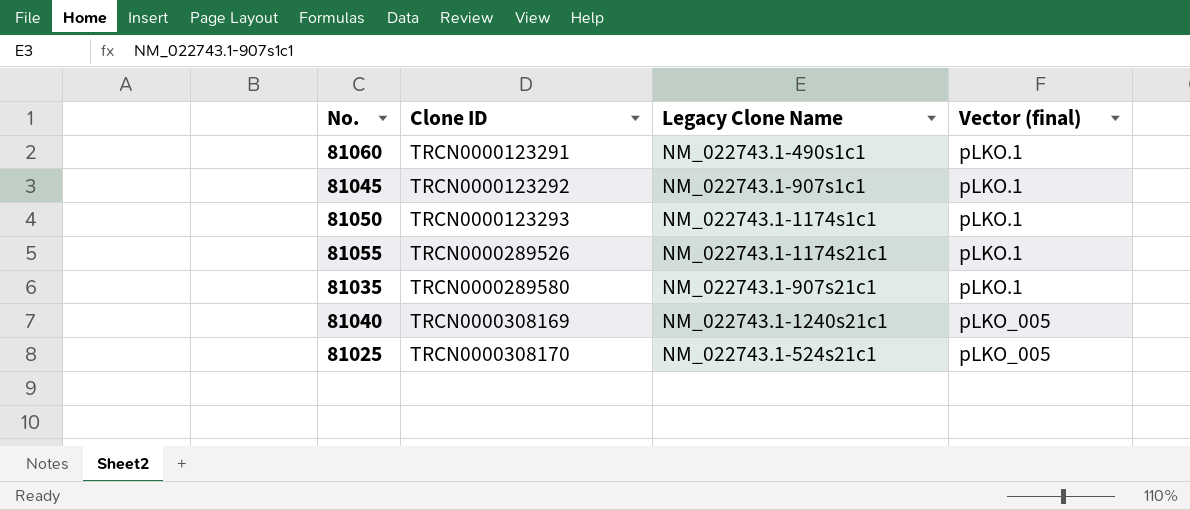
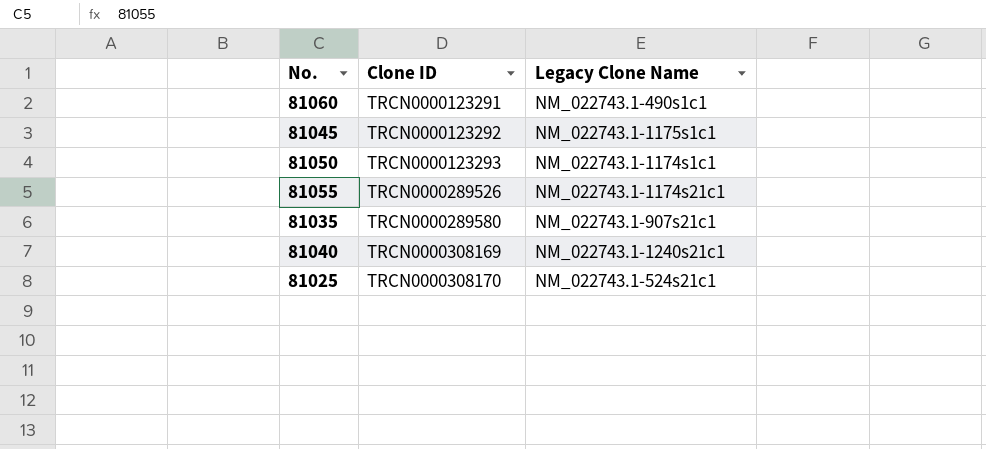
column Vector (final) | position: 4 -> none
81045 | Legacy Clone Name: NM_022743.1-907s1c1 -> NM_022743.1-1175s1c1

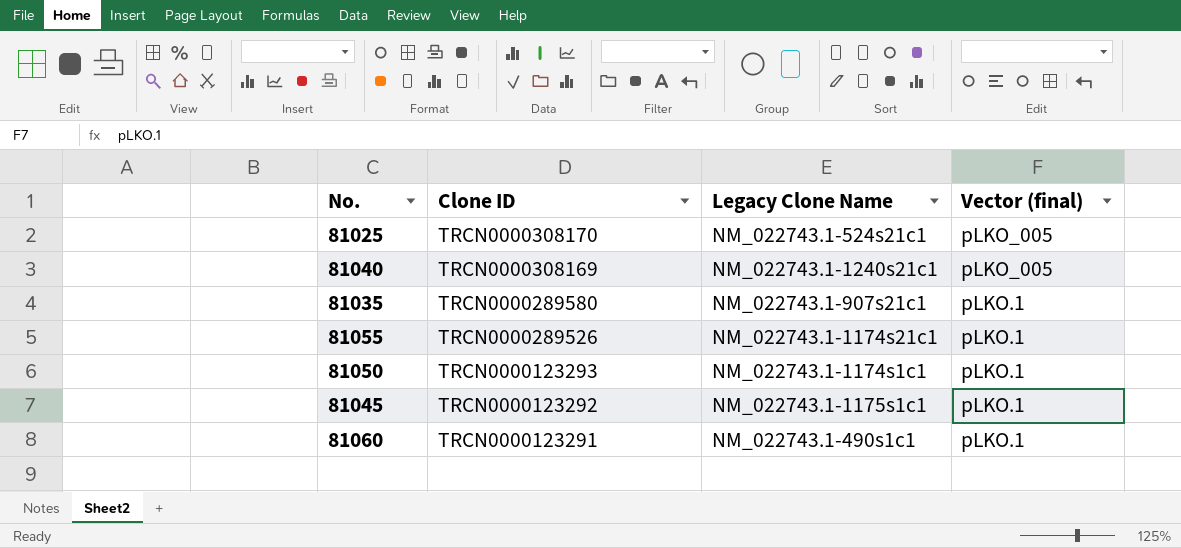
row order: Clone ID ascending -> Clone ID descending
column Vector (final) | position: none -> 4

